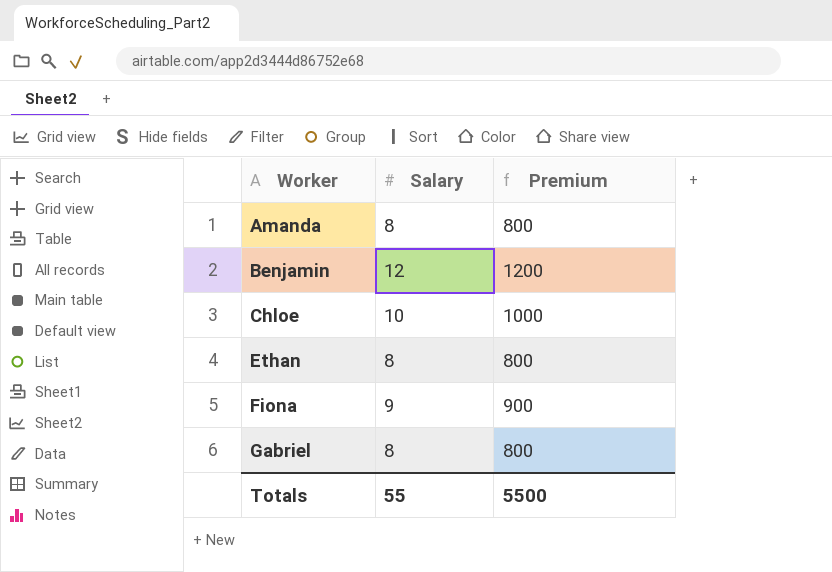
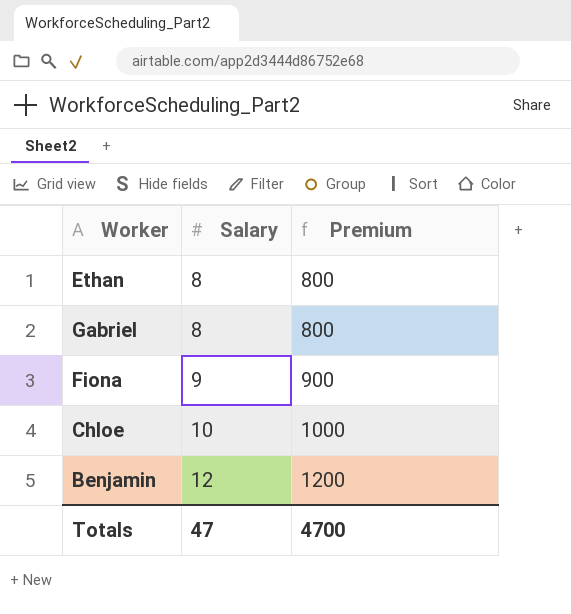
row order: Worker ascending -> Salary ascending
row Amanda: 8 | 800 -> none
Totals | Salary: 55 -> 47
Totals | Premium: 5500 -> 4700

